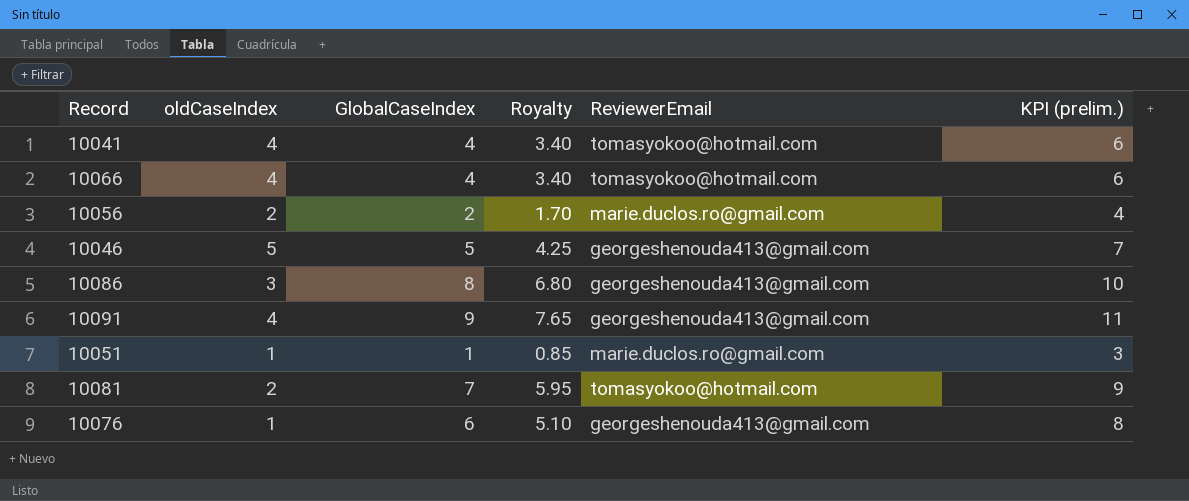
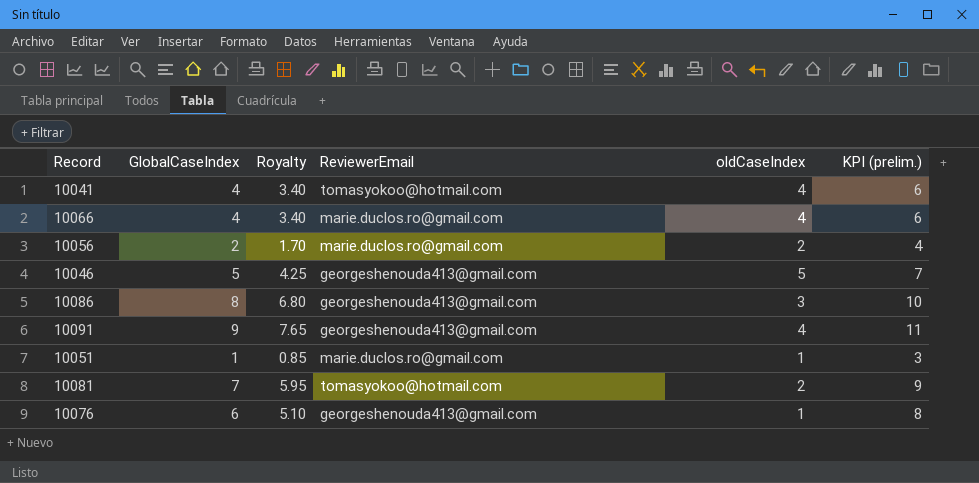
column oldCaseIndex | position: 2 -> 5
10066 | ReviewerEmail: tomasyokoo@hotmail.com -> marie.duclos.ro@gmail.com

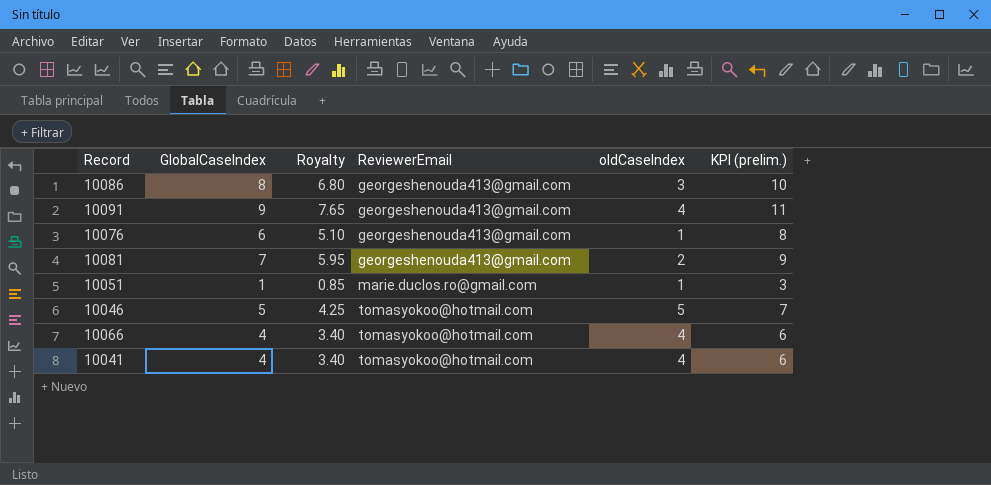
row order: none -> ReviewerEmail ascending
row 10056: 2 | 1.70 | marie.duclos.ro@gmail.com | 2 | 4 -> none
10081 | ReviewerEmail: tomasyokoo@hotmail.com -> georgeshenouda413@gmail.com
10046 | ReviewerEmail: georgeshenouda413@gmail.com -> tomasyokoo@hotmail.com
10066 | ReviewerEmail: marie.duclos.ro@gmail.com -> tomasyokoo@hotmail.com

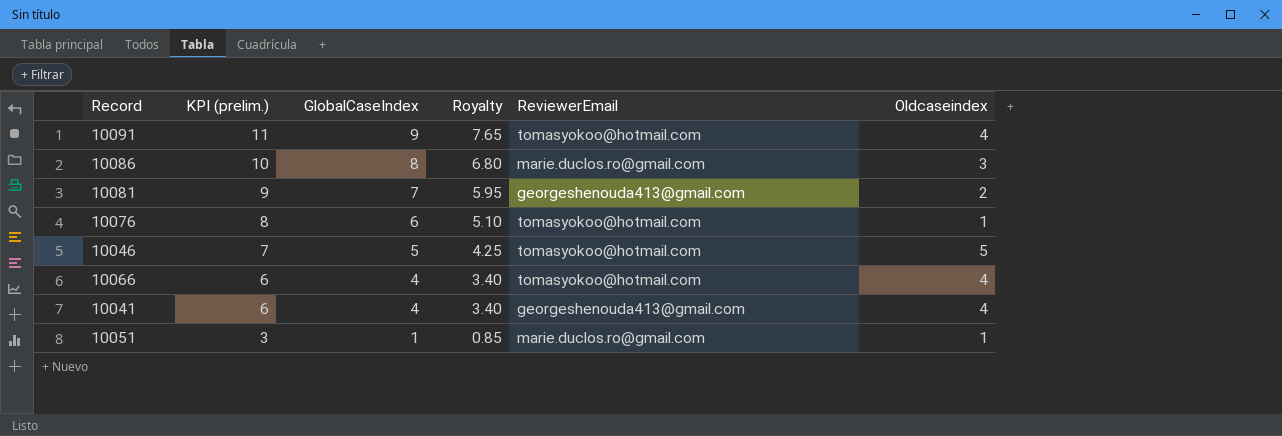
row order: ReviewerEmail ascending -> KPI (prelim.) descending
column KPI (prelim.) | position: 6 -> 2
column name: oldCaseIndex -> Oldcaseindex
10091 | ReviewerEmail: georgeshenouda413@gmail.com -> tomasyokoo@hotmail.com
10086 | ReviewerEmail: georgeshenouda413@gmail.com -> marie.duclos.ro@gmail.com
10076 | ReviewerEmail: georgeshenouda413@gmail.com -> tomasyokoo@hotmail.com
10041 | ReviewerEmail: tomasyokoo@hotmail.com -> georgeshenouda413@gmail.com

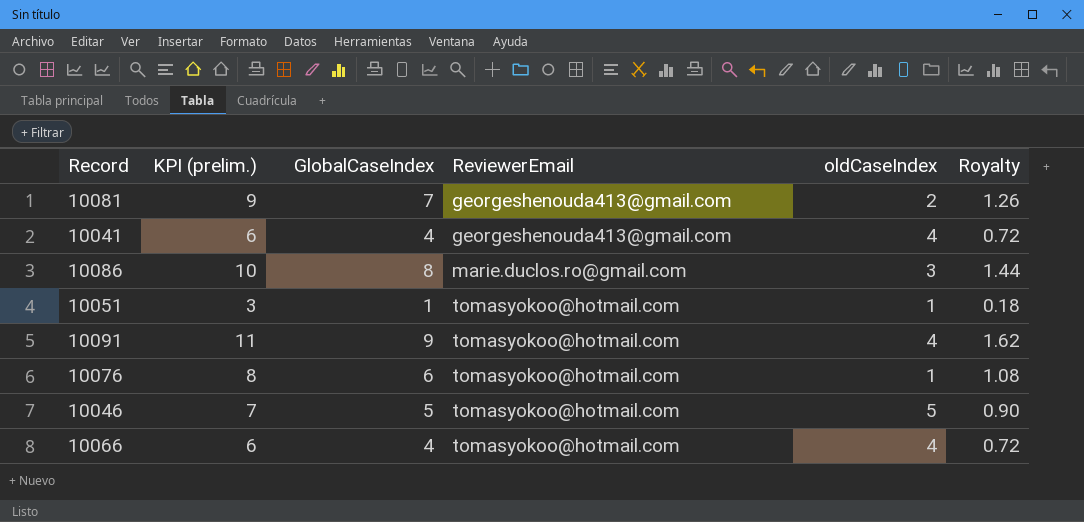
row order: KPI (prelim.) descending -> ReviewerEmail ascending
column name: Oldcaseindex -> oldCaseIndex
column Royalty | formula: [GlobalCaseIndex] * 0.85 -> [GlobalCaseIndex] * 0.18
column Royalty | position: 4 -> 6
10051 | ReviewerEmail: marie.duclos.ro@gmail.com -> tomasyokoo@hotmail.com

